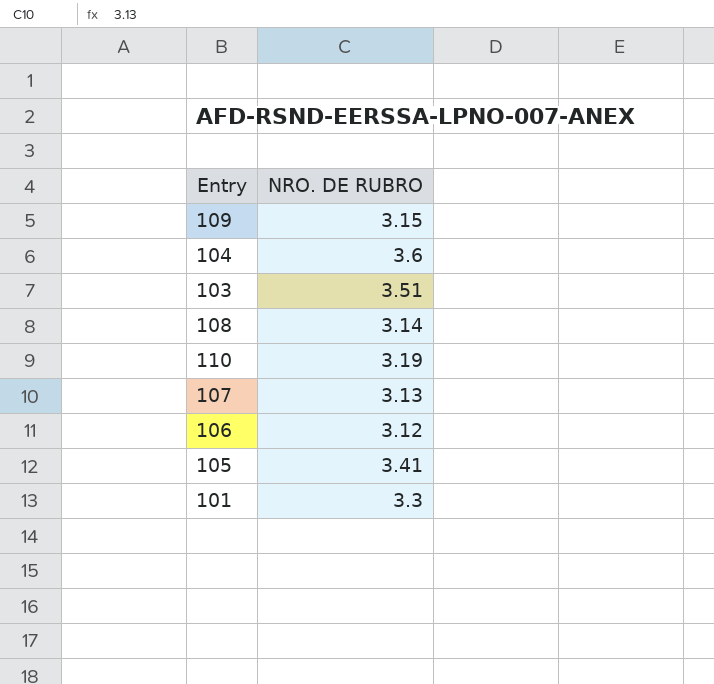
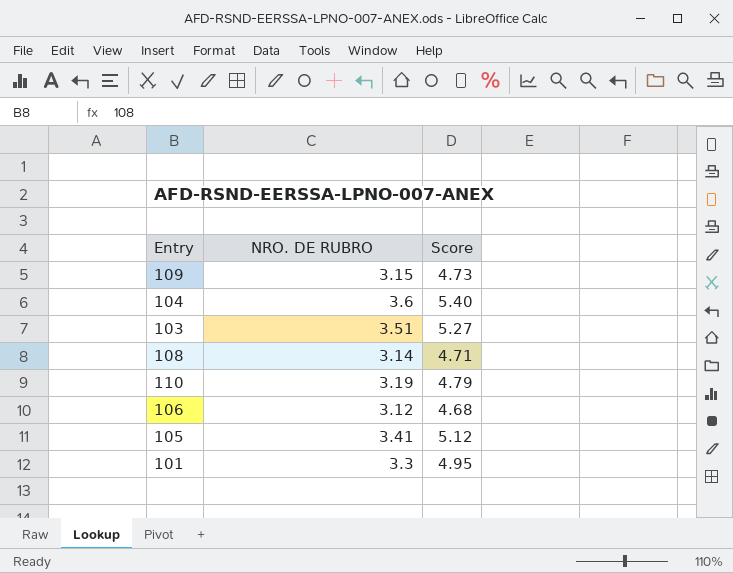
column Score | formula: none -> [NRO. DE RUBRO] * 1.5
row 107: 3.13 -> none

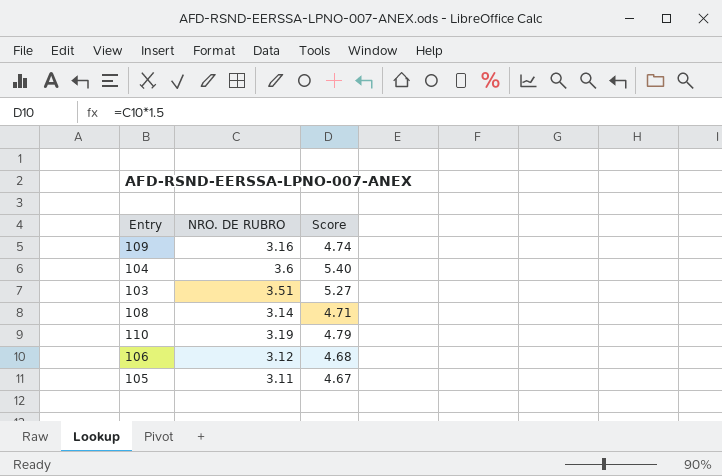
row 101: 3.3 | 4.95 -> none
109 | NRO. DE RUBRO: 3.15 -> 3.16
109 | Score: 4.73 -> 4.74
105 | NRO. DE RUBRO: 3.41 -> 3.11
105 | Score: 5.12 -> 4.67

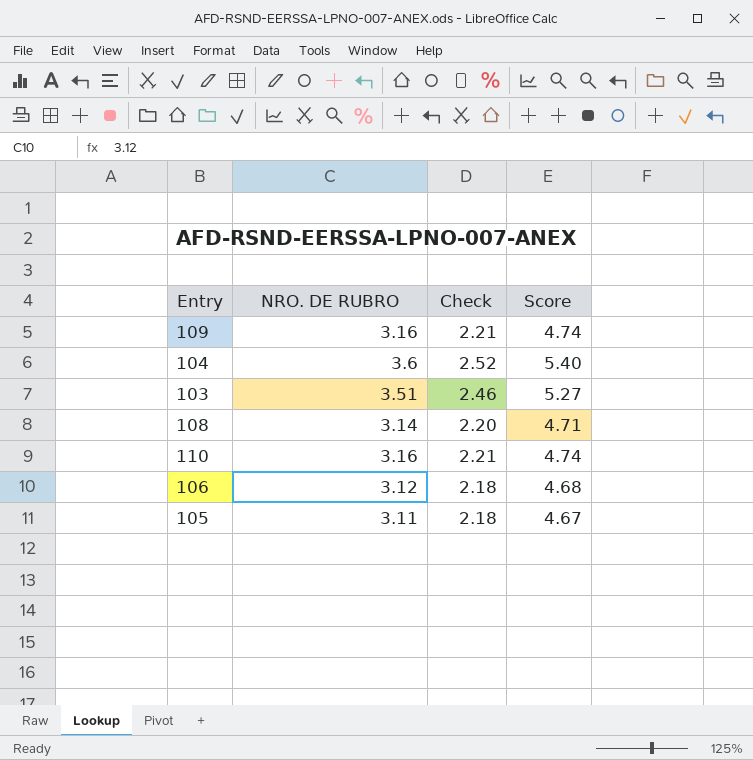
column Check | formula: none -> [NRO. DE RUBRO] * 0.7
110 | NRO. DE RUBRO: 3.19 -> 3.16
110 | Score: 4.79 -> 4.74

